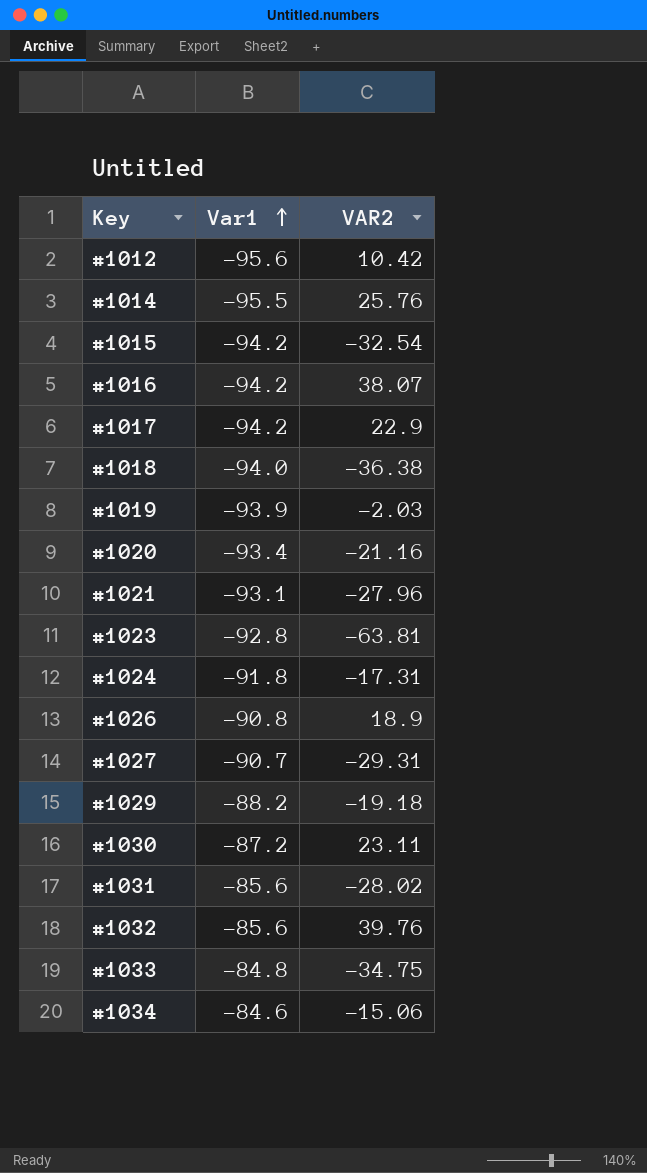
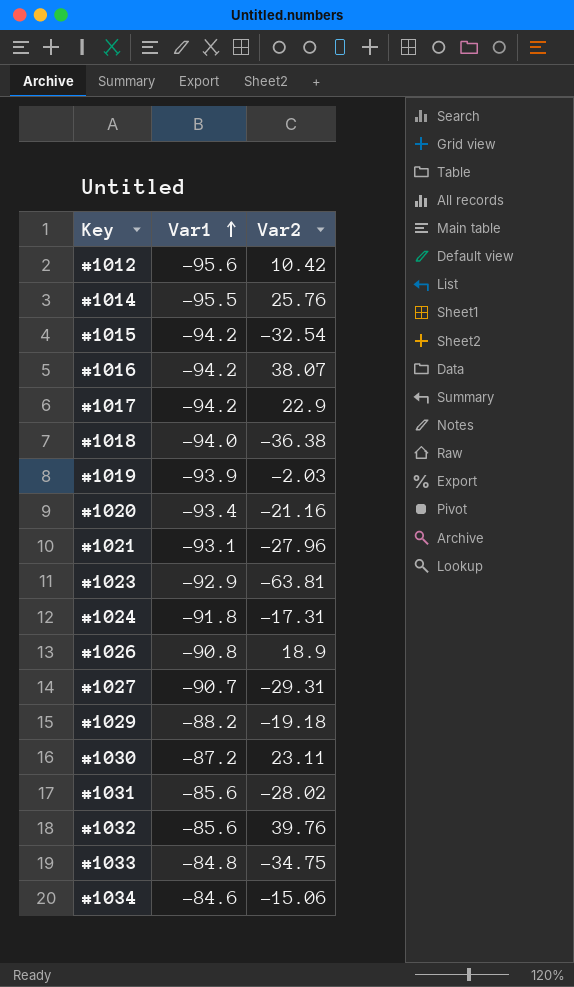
column name: VAR2 -> Var2
#1023 | Var1: -92.8 -> -92.9

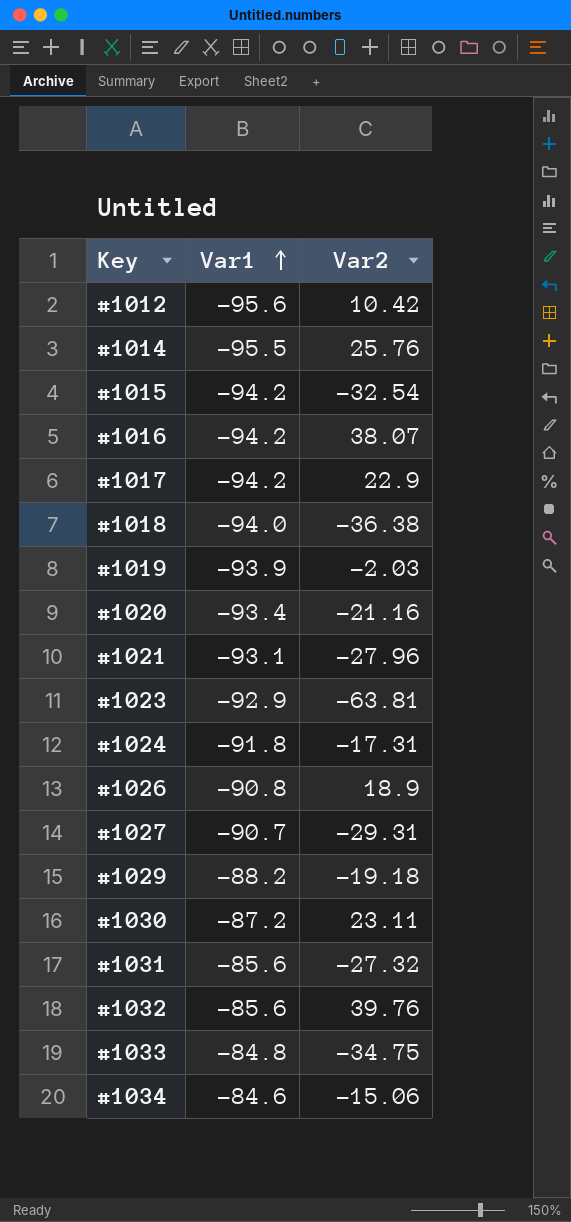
#1031 | Var2: -28.02 -> -27.32

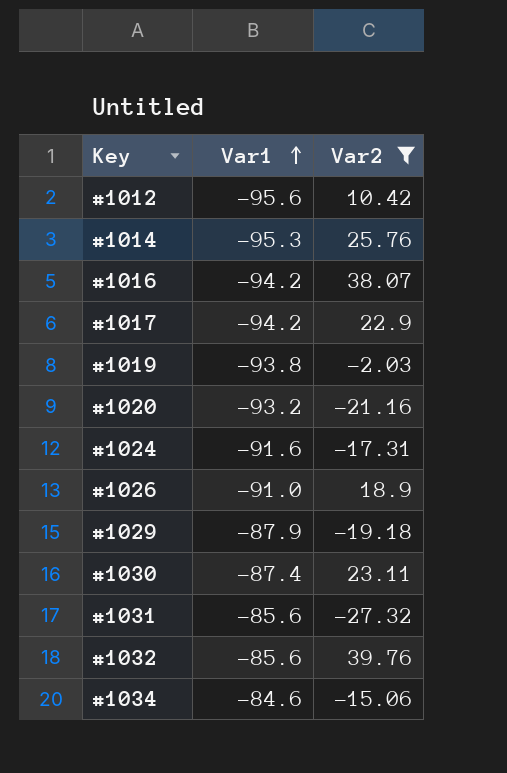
filter: none -> Var2 >= -27.32
#1014 | Var1: -95.5 -> -95.3
#1019 | Var1: -93.9 -> -93.8
#1020 | Var1: -93.4 -> -93.2
#1024 | Var1: -91.8 -> -91.6
#1026 | Var1: -90.8 -> -91.0
#1029 | Var1: -88.2 -> -87.9
#1030 | Var1: -87.2 -> -87.4

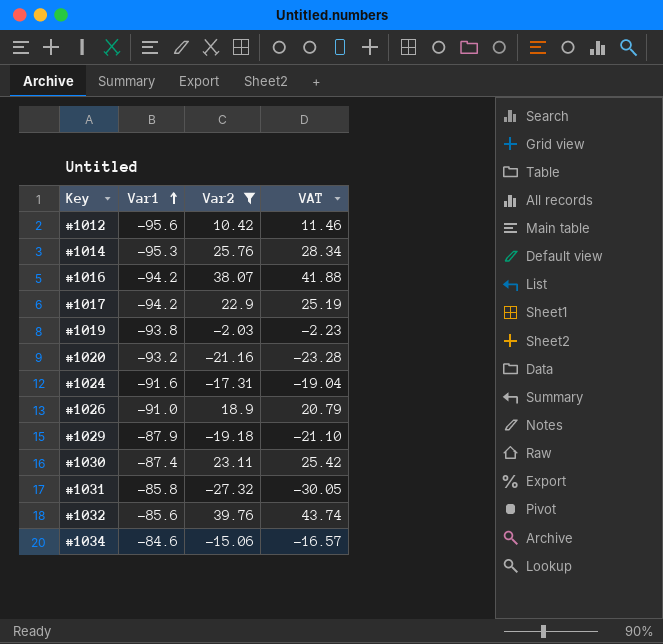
column VAT | formula: none -> [Var2] * 1.1
#1031 | Var1: -85.6 -> -85.8

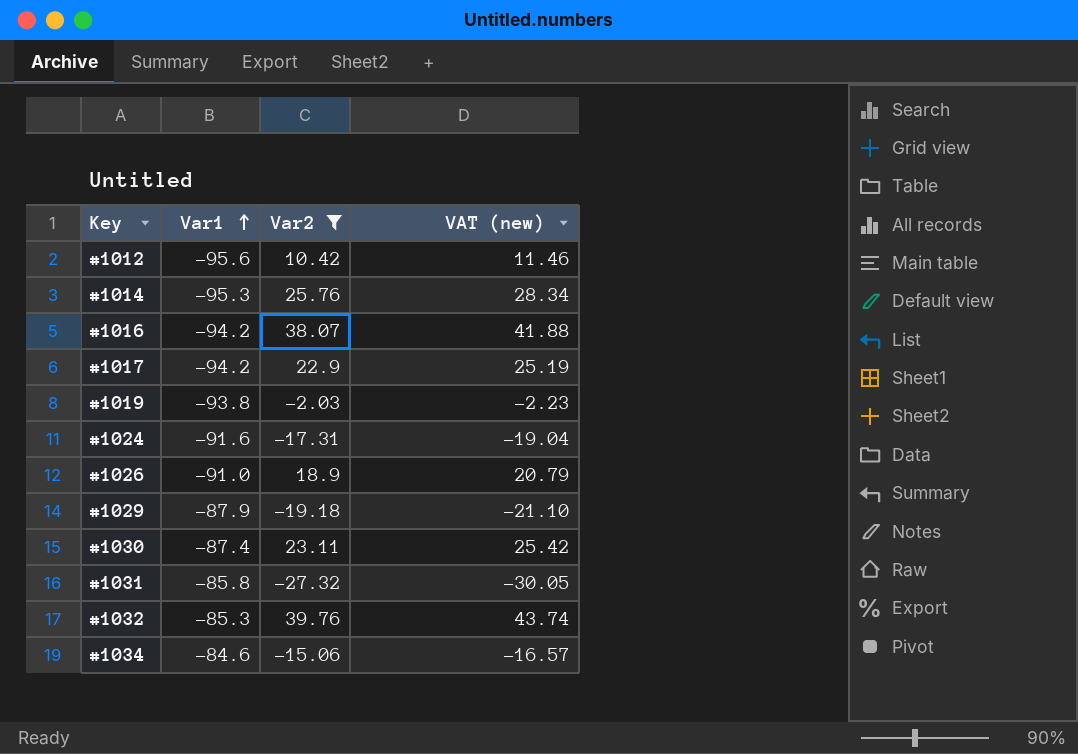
column name: VAT -> VAT (new)
row #1020: -93.2 | -21.16 | -23.28 -> none
#1032 | Var1: -85.6 -> -85.3

